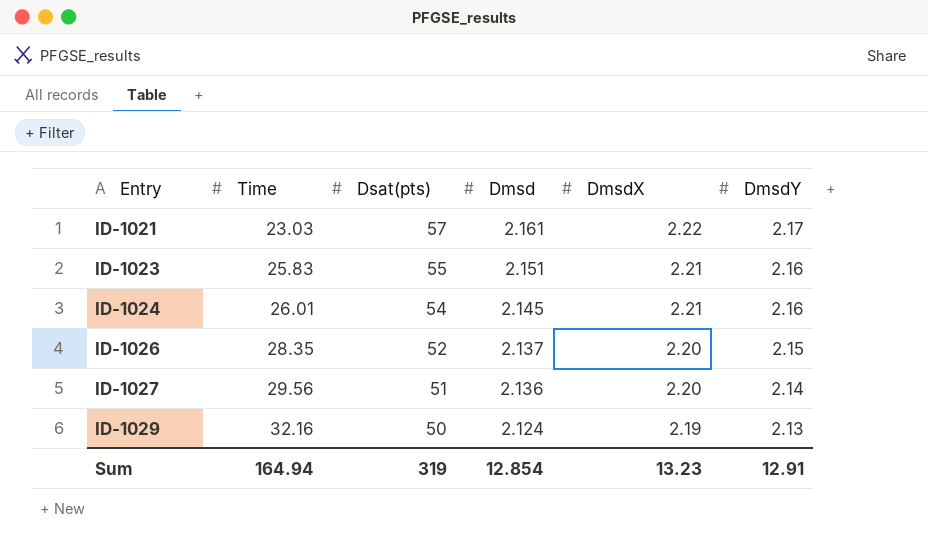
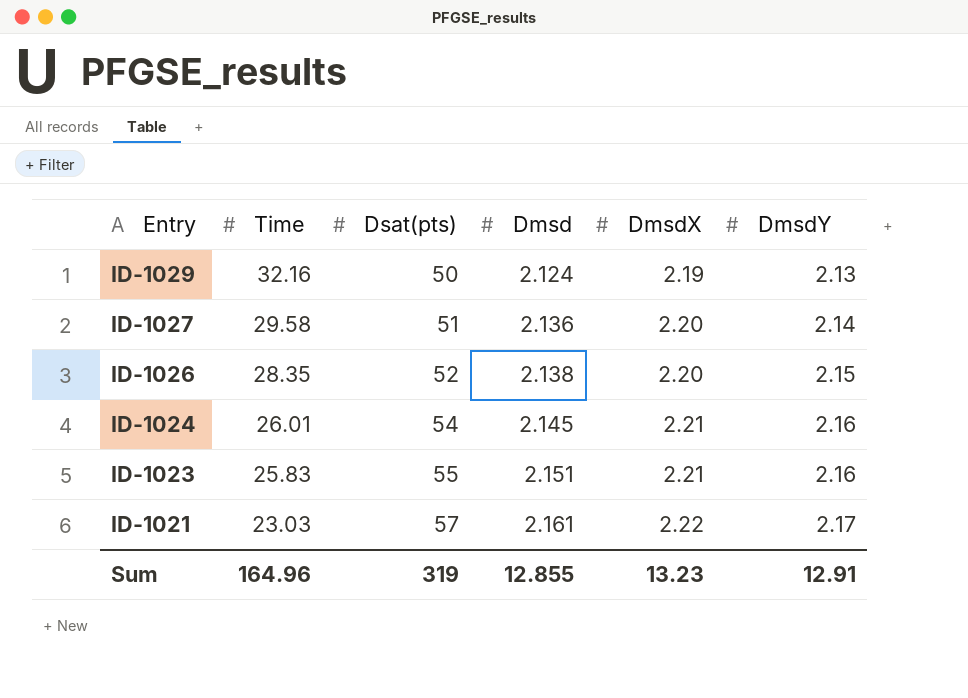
row order: Entry ascending -> Entry descending
ID-1027 | Time: 29.56 -> 29.58
ID-1026 | Dmsd: 2.137 -> 2.138
Sum | Time: 164.94 -> 164.96
Sum | Dmsd: 12.854 -> 12.855

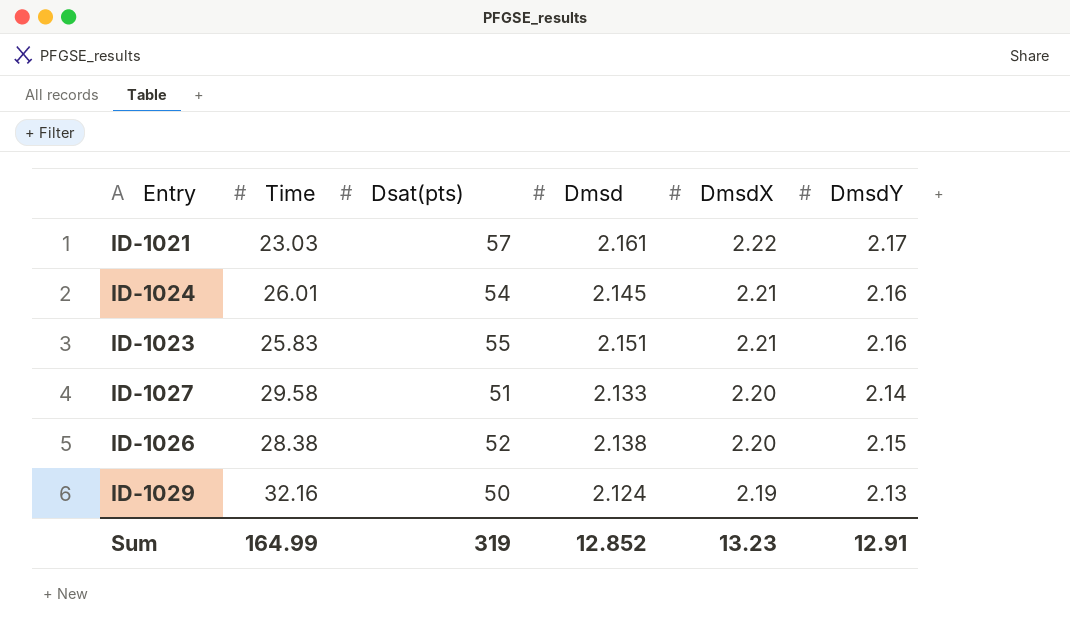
row order: Entry descending -> DmsdX descending
ID-1027 | Dmsd: 2.136 -> 2.133
ID-1026 | Time: 28.35 -> 28.38
Sum | Time: 164.96 -> 164.99
Sum | Dmsd: 12.855 -> 12.852

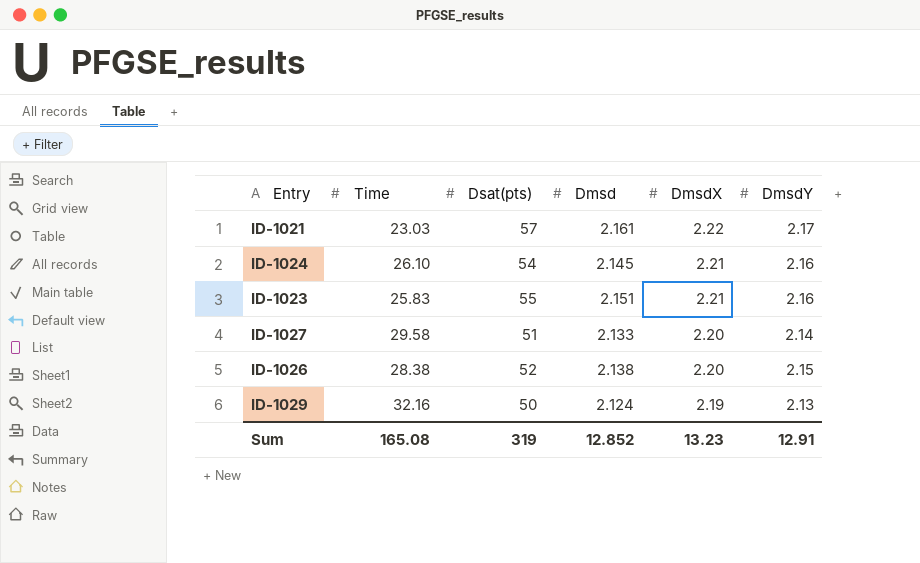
ID-1024 | Time: 26.01 -> 26.10
Sum | Time: 164.99 -> 165.08

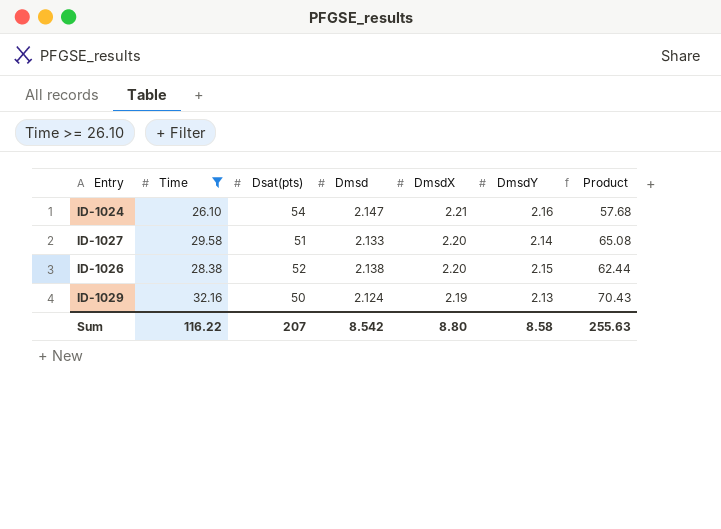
filter: none -> Time >= 26.10
column Product | formula: none -> [Time] * [DmsdX]
ID-1024 | Dmsd: 2.145 -> 2.147
Sum | Time: 165.08 -> 116.22
Sum | Dsat(pts): 319 -> 207
Sum | Dmsd: 12.852 -> 8.542
Sum | DmsdX: 13.23 -> 8.80
Sum | DmsdY: 12.91 -> 8.58

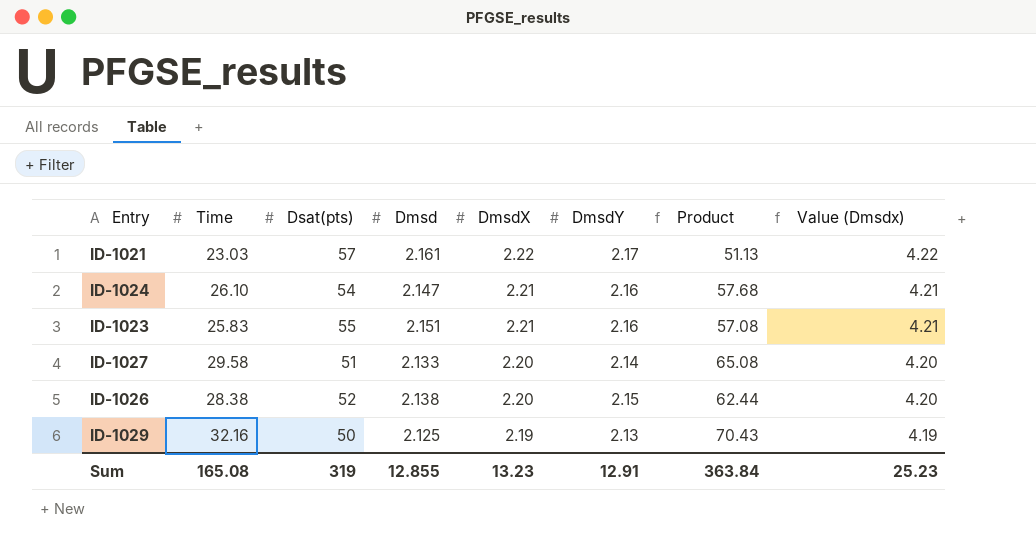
filter: Time >= 26.10 -> none
column Value (Dmsdx) | formula: none -> [DmsdX] + 2
ID-1029 | Dmsd: 2.124 -> 2.125
Sum | Time: 116.22 -> 165.08
Sum | Dsat(pts): 207 -> 319
Sum | Dmsd: 8.542 -> 12.855
Sum | DmsdX: 8.80 -> 13.23
Sum | DmsdY: 8.58 -> 12.91
Sum | Product: 255.63 -> 363.84

